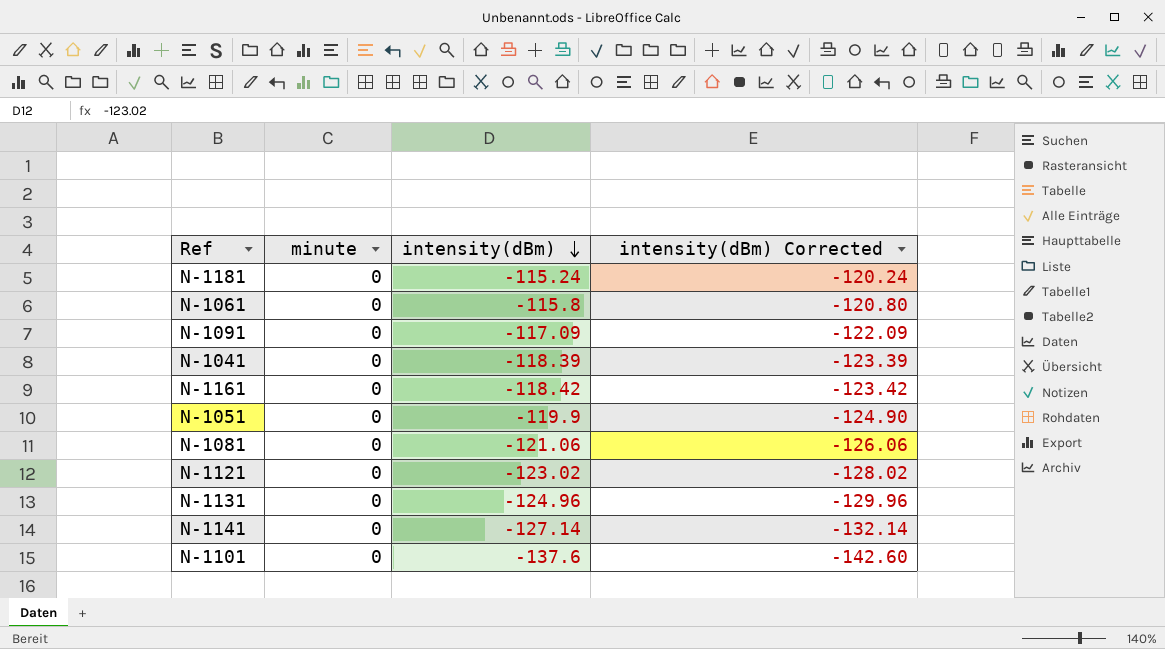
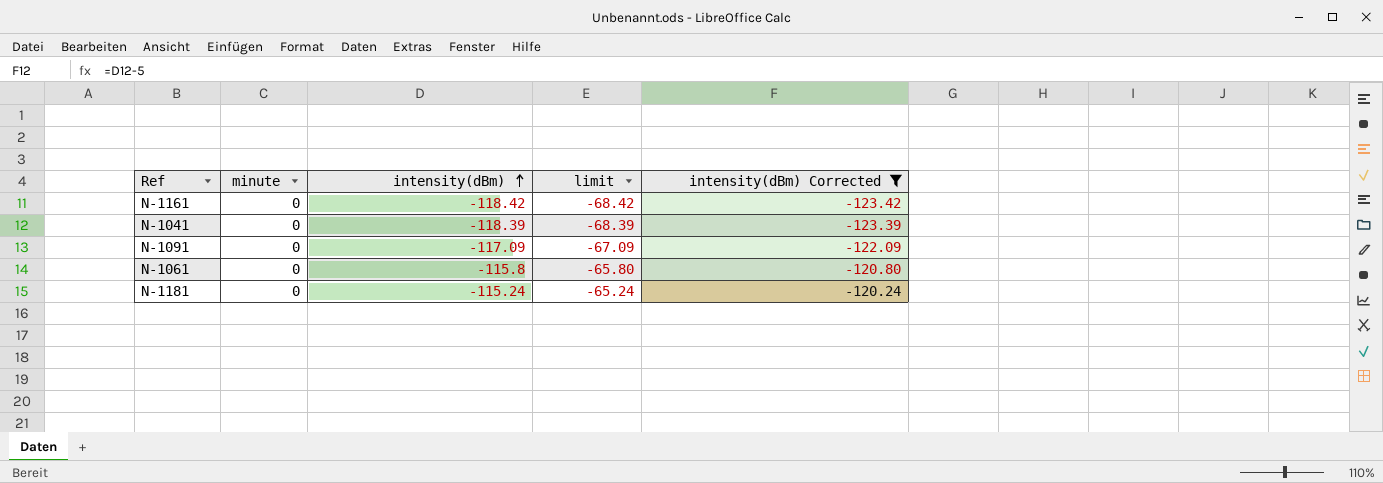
filter: none -> intensity(dBm) Corrected >= -123.42
row order: intensity(dBm) descending -> intensity(dBm) ascending
column limit | formula: none -> [intensity(dBm)] + 50

